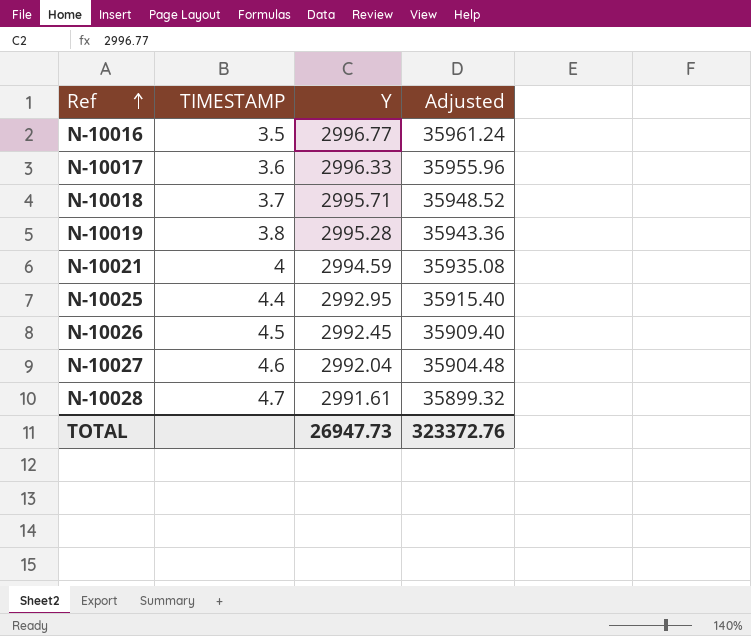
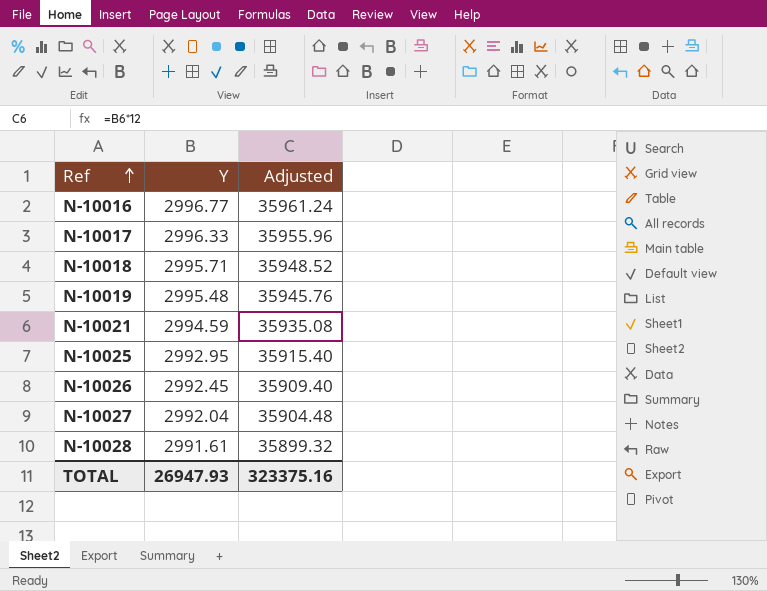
column TIMESTAMP | position: 2 -> none
N-10019 | Y: 2995.28 -> 2995.48
N-10019 | Adjusted: 35943.36 -> 35945.76
TOTAL | Y: 26947.73 -> 26947.93
TOTAL | Adjusted: 323372.76 -> 323375.16

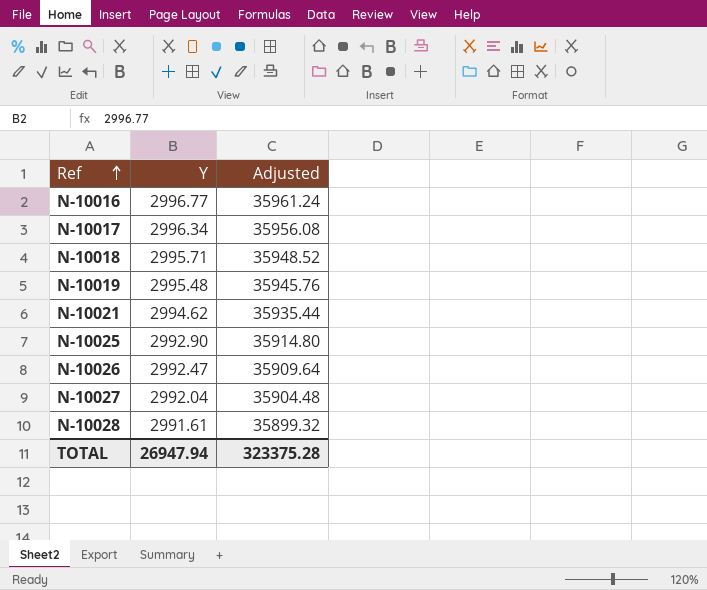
N-10017 | Y: 2996.33 -> 2996.34
N-10017 | Adjusted: 35955.96 -> 35956.08
N-10021 | Y: 2994.59 -> 2994.62
N-10021 | Adjusted: 35935.08 -> 35935.44
N-10025 | Y: 2992.95 -> 2992.90
N-10025 | Adjusted: 35915.40 -> 35914.80
N-10026 | Y: 2992.45 -> 2992.47
N-10026 | Adjusted: 35909.40 -> 35909.64
TOTAL | Y: 26947.93 -> 26947.94
TOTAL | Adjusted: 323375.16 -> 323375.28

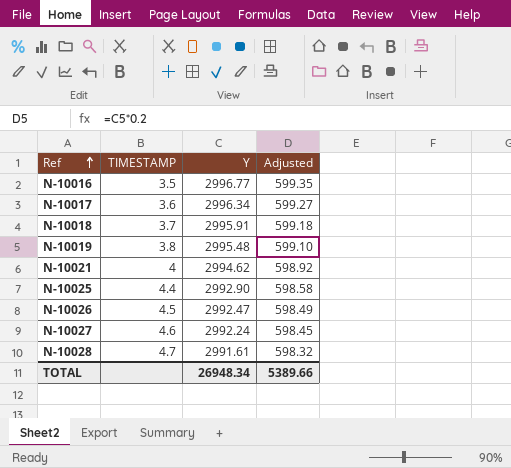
column TIMESTAMP | position: none -> 2
column Adjusted | formula: [Y] * 12 -> [Y] * 0.2
N-10018 | Y: 2995.71 -> 2995.91
N-10027 | Y: 2992.04 -> 2992.24
TOTAL | Y: 26947.94 -> 26948.34
TOTAL | Adjusted: 323375.28 -> 5389.66

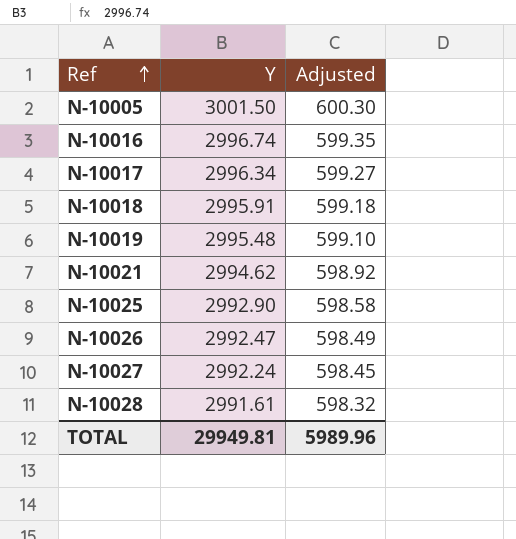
column TIMESTAMP | position: 2 -> none
row N-10005: none -> 3001.50 | 600.30
N-10016 | Y: 2996.77 -> 2996.74
TOTAL | Y: 26948.34 -> 29949.81
TOTAL | Adjusted: 5389.66 -> 5989.96

